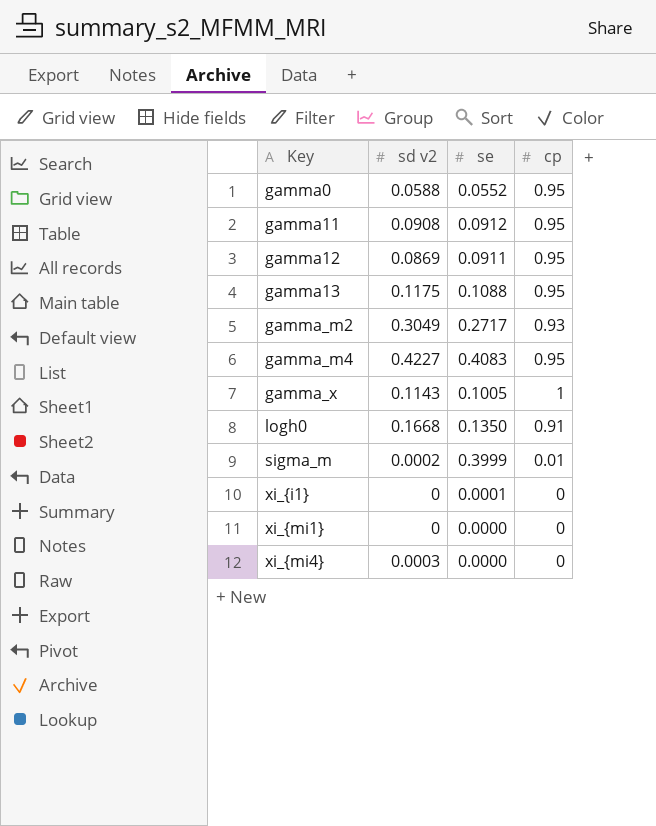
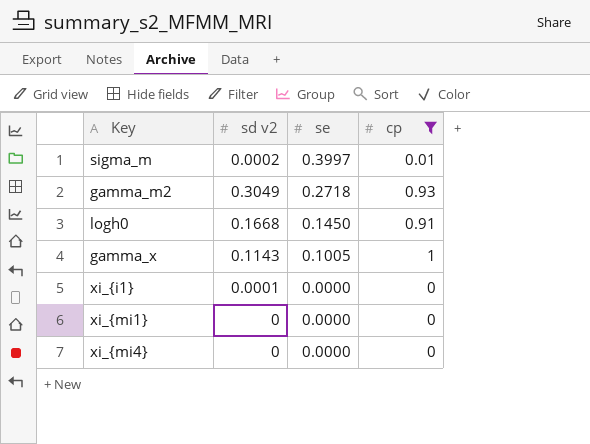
filter: none -> cp != 0.95
row order: Key ascending -> se descending
sigma_m | se: 0.3999 -> 0.3997
gamma_m2 | se: 0.2717 -> 0.2718
logh0 | se: 0.1350 -> 0.1450
xi_{i1} | sd v2: 0 -> 0.0001
xi_{i1} | se: 0.0001 -> 0.0000
xi_{mi4} | sd v2: 0.0003 -> 0

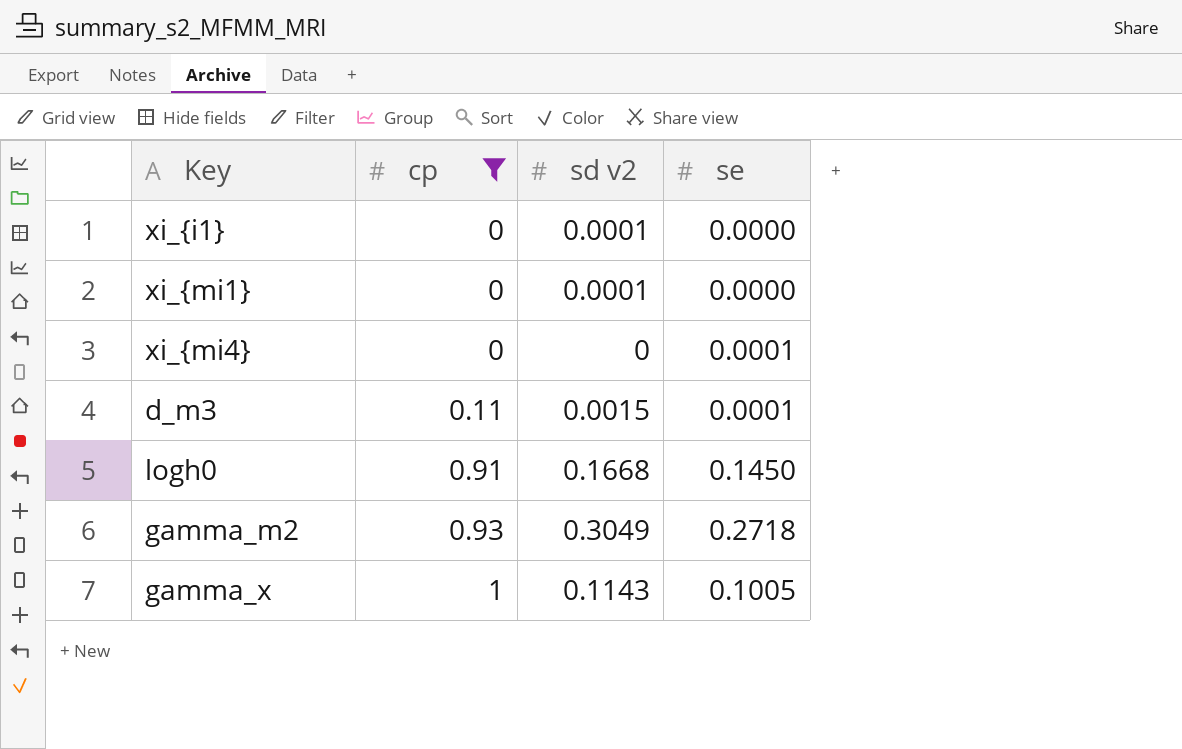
row order: se descending -> cp ascending
column cp | position: 4 -> 2
row sigma_m: 0.0002 | 0.3997 | 0.01 -> none
xi_{mi1} | sd v2: 0 -> 0.0001
xi_{mi4} | se: 0.0000 -> 0.0001
row d_m3: none -> 0.11 | 0.0015 | 0.0001

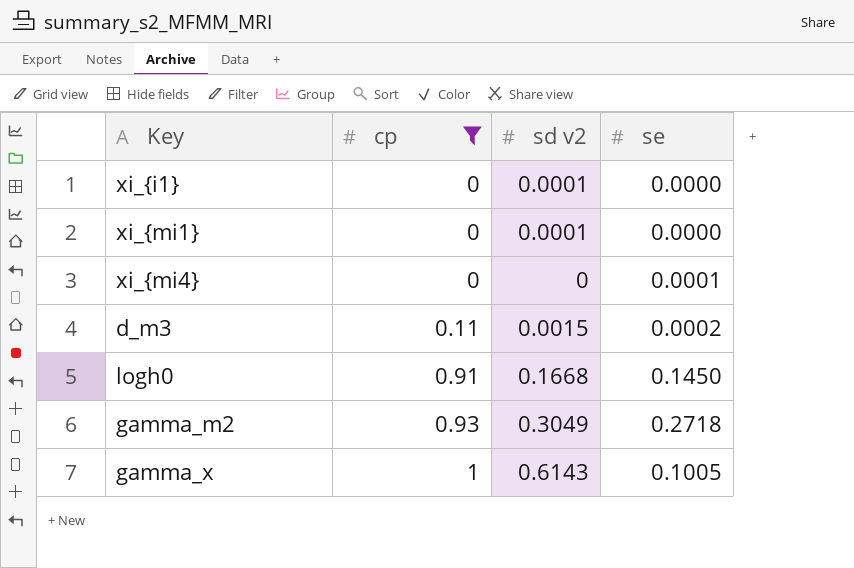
d_m3 | se: 0.0001 -> 0.0002
gamma_x | sd v2: 0.1143 -> 0.6143

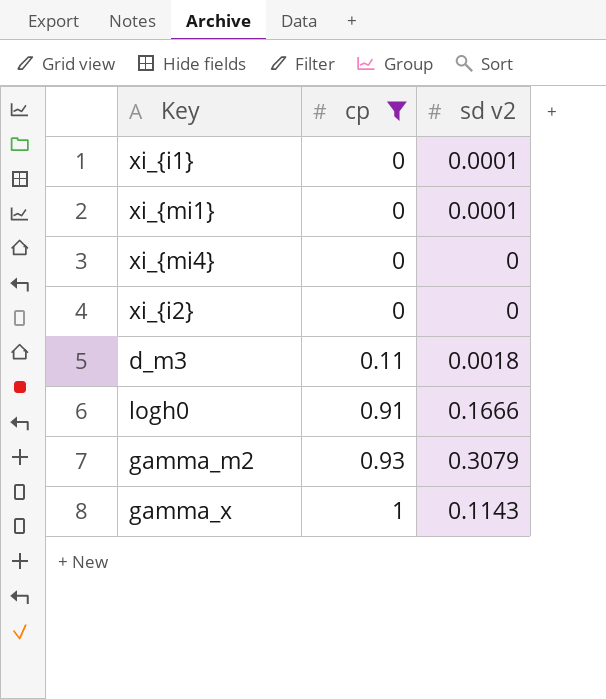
column se | position: 4 -> none
row xi_{i2}: none -> 0 | 0
d_m3 | sd v2: 0.0015 -> 0.0018
logh0 | sd v2: 0.1668 -> 0.1666
gamma_m2 | sd v2: 0.3049 -> 0.3079
gamma_x | sd v2: 0.6143 -> 0.1143

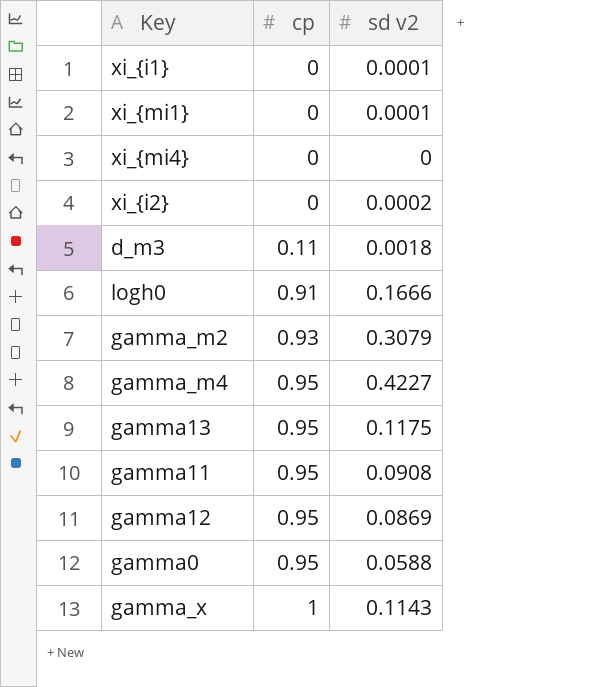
filter: cp != 0.95 -> none
xi_{i2} | sd v2: 0 -> 0.0002

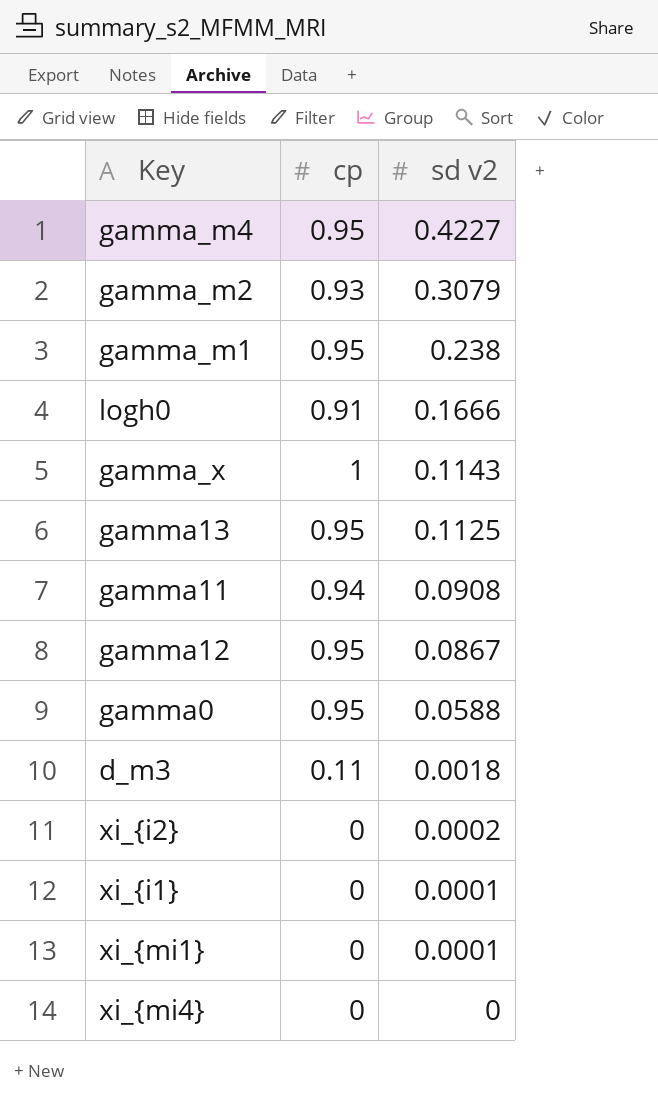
row order: cp ascending -> sd v2 descending
row gamma_m1: none -> 0.95 | 0.238
gamma13 | sd v2: 0.1175 -> 0.1125
gamma11 | cp: 0.95 -> 0.94
gamma12 | sd v2: 0.0869 -> 0.0867

